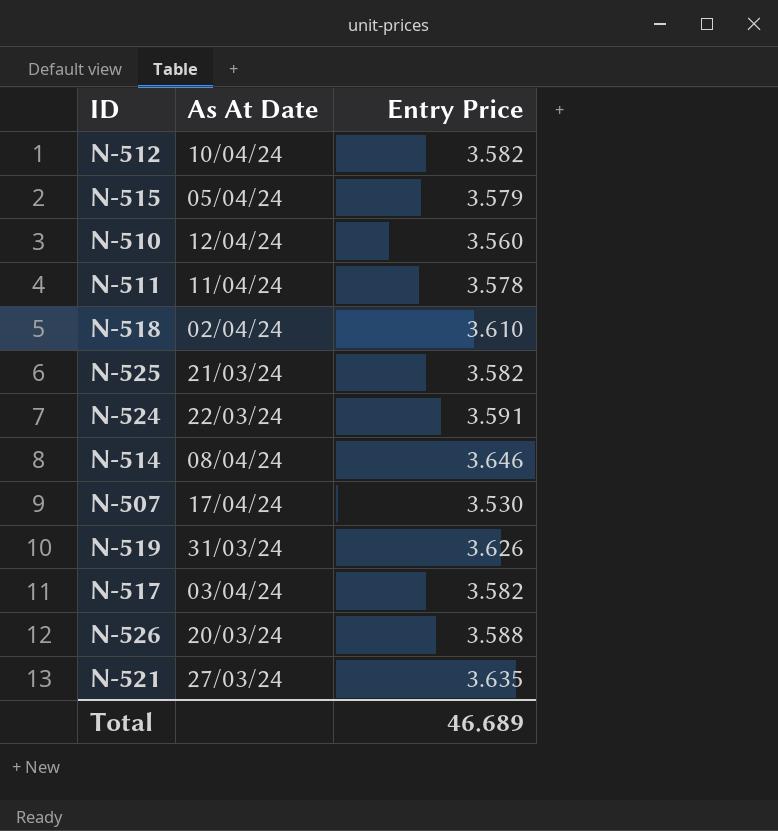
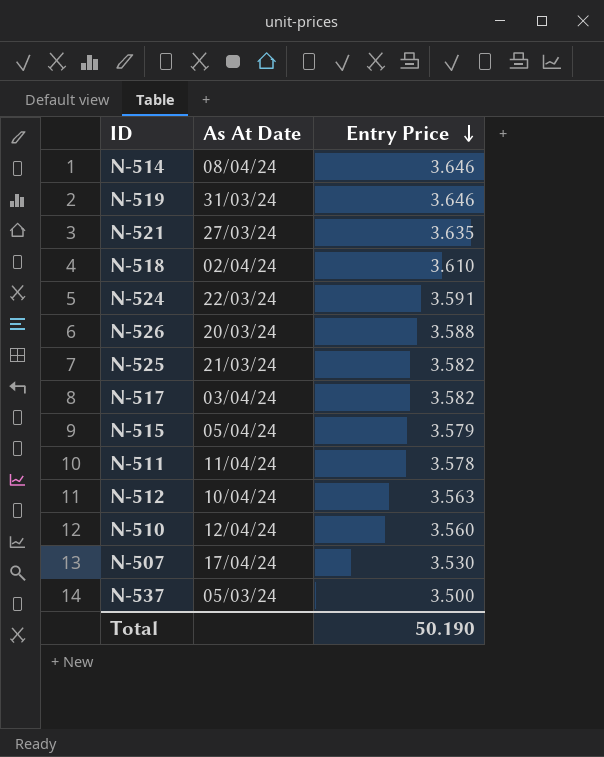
row order: none -> Entry Price descending
N-519 | Entry Price: 3.626 -> 3.646
N-512 | Entry Price: 3.582 -> 3.563
row N-537: none -> 05/03/24 | 3.500
Total | Entry Price: 46.689 -> 50.190

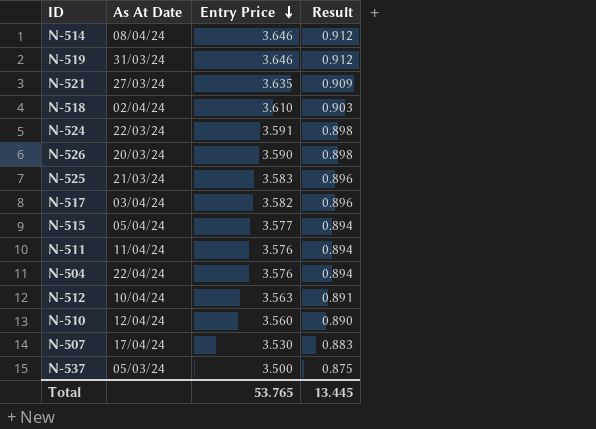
column Result | formula: none -> [Entry Price] * 0.25
N-526 | Entry Price: 3.588 -> 3.590
N-525 | Entry Price: 3.582 -> 3.583
N-515 | Entry Price: 3.579 -> 3.577
N-511 | Entry Price: 3.578 -> 3.576
row N-504: none -> 22/04/24 | 3.576 | 0.894
Total | Entry Price: 50.190 -> 53.765

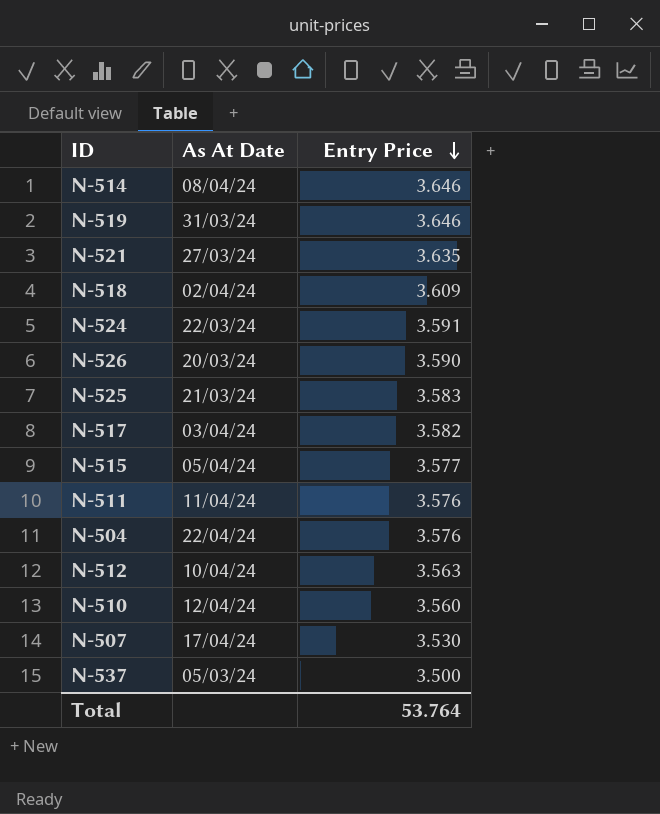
column Result | formula: [Entry Price] * 0.25 -> none
N-518 | Entry Price: 3.610 -> 3.609
Total | Entry Price: 53.765 -> 53.764

